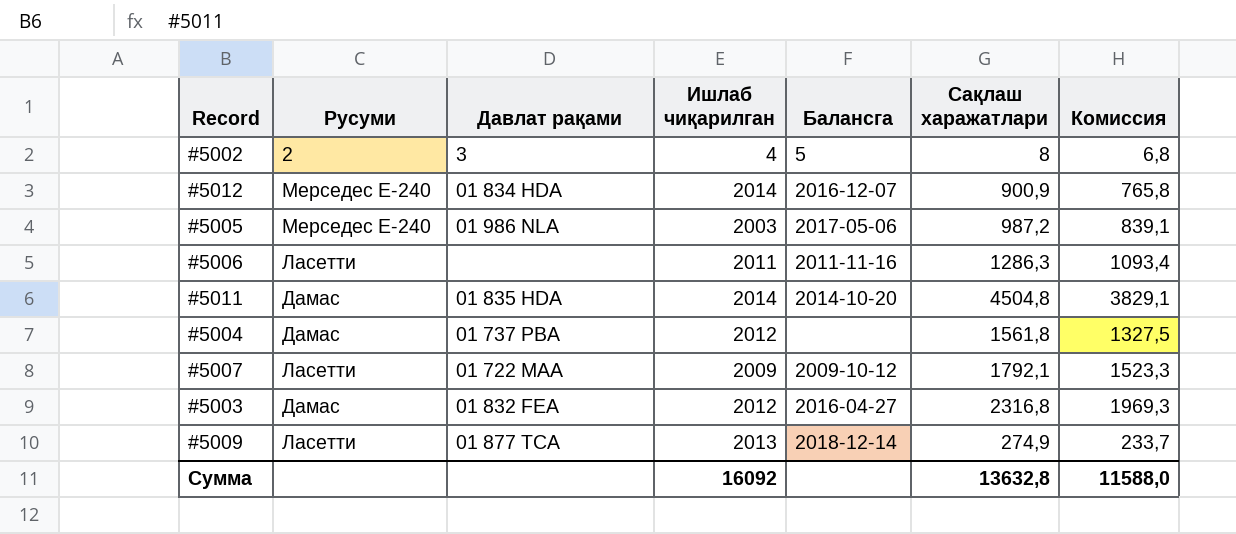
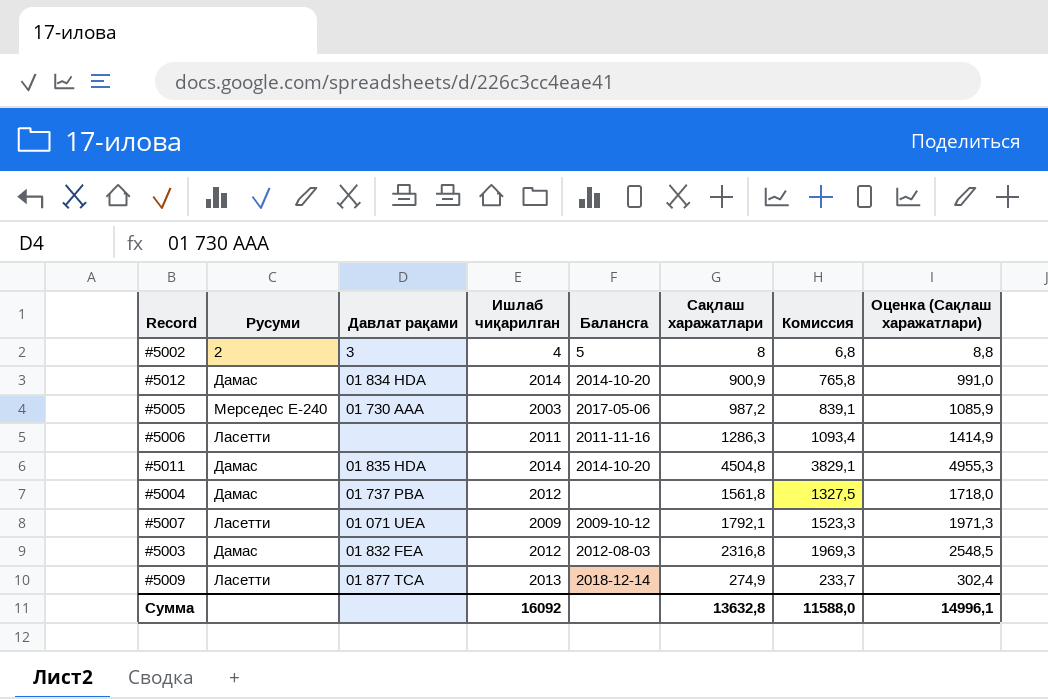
column Оценка (Сақлаш харажатлари) | formula: none -> [Сақлаш харажатлари] * 1,1
#5012 | Русуми: Мерседес Е-240 -> Дамас
#5012 | Балансга: 2016-12-07 -> 2014-10-20
#5005 | Давлат рақами: 01 986 NLA -> 01 730 AAA
#5007 | Давлат рақами: 01 722 МAA -> 01 071 UEA
#5003 | Балансга: 2016-04-27 -> 2012-08-03

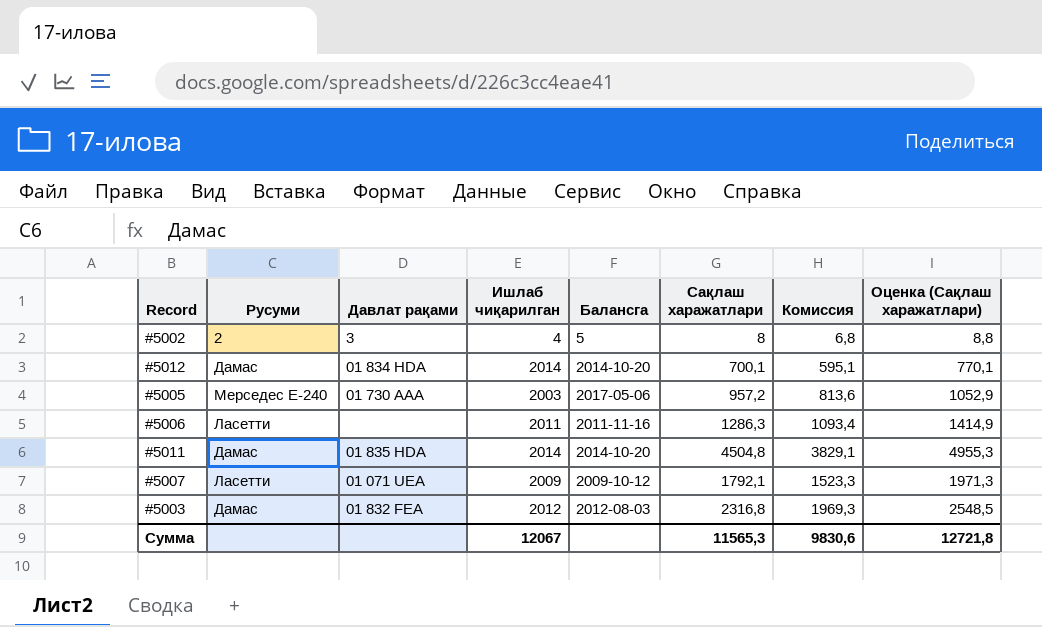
row #5004: Дамас | 01 737 PBA | 2012 | none | 1561,8 | 1327,5 | 1718,0 -> none
row #5009: Ласетти | 01 877 ТСA | 2013 | 2018-12-14 | 274,9 | 233,7 | 302,4 -> none
#5012 | Сақлаш харажатлари: 900,9 -> 700,1
#5012 | Комиссия: 765,8 -> 595,1
#5012 | Оценка (Сақлаш харажатлари): 991,0 -> 770,1
#5005 | Сақлаш харажатлари: 987,2 -> 957,2
#5005 | Комиссия: 839,1 -> 813,6
#5005 | Оценка (Сақлаш харажатлари): 1085,9 -> 1052,9
Сумма | Ишлаб чиқарилган: 16092 -> 12067
Сумма | Сақлаш харажатлари: 13632,8 -> 11565,3
Сумма | Комиссия: 11588,0 -> 9830,6
Сумма | Оценка (Сақлаш харажатлари): 14996,1 -> 12721,8

